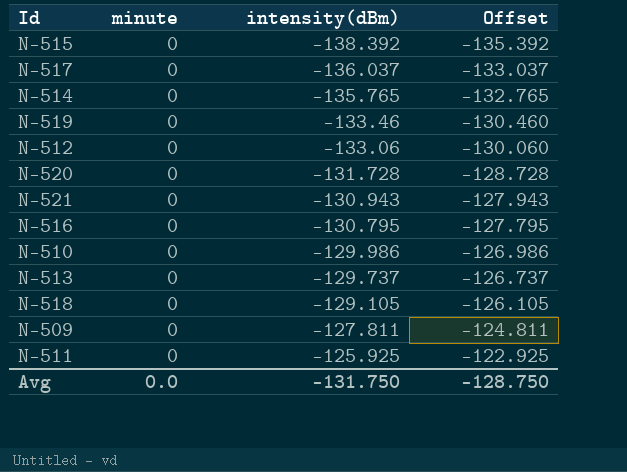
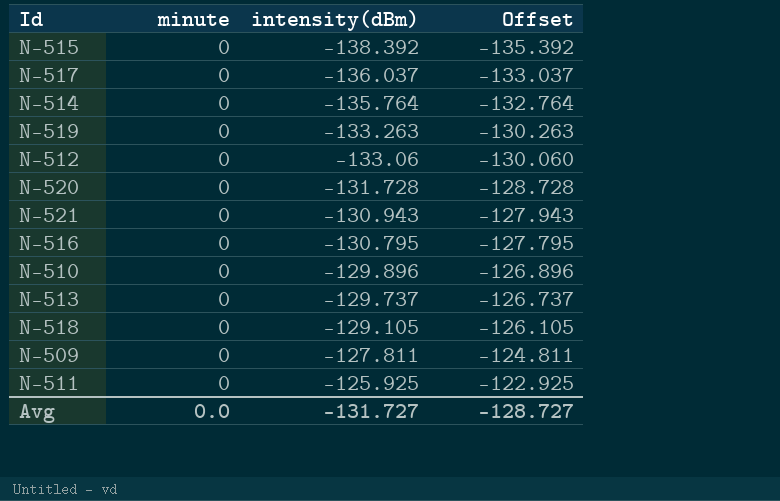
N-514 | intensity(dBm): -135.765 -> -135.764
N-514 | Offset: -132.765 -> -132.764
N-519 | intensity(dBm): -133.46 -> -133.263
N-519 | Offset: -130.460 -> -130.263
N-510 | intensity(dBm): -129.986 -> -129.896
N-510 | Offset: -126.986 -> -126.896
Avg | intensity(dBm): -131.750 -> -131.727
Avg | Offset: -128.750 -> -128.727

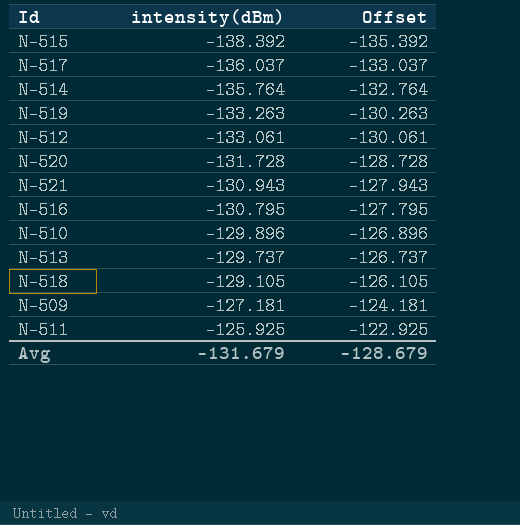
column minute | position: 2 -> none
N-512 | intensity(dBm): -133.06 -> -133.061
N-512 | Offset: -130.060 -> -130.061
N-509 | intensity(dBm): -127.811 -> -127.181
N-509 | Offset: -124.811 -> -124.181
Avg | intensity(dBm): -131.727 -> -131.679
Avg | Offset: -128.727 -> -128.679

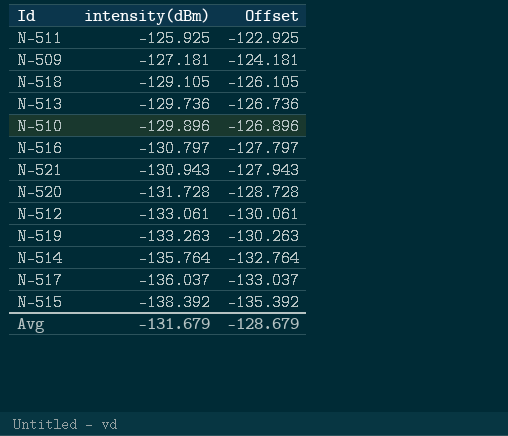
row order: intensity(dBm) ascending -> intensity(dBm) descending
N-513 | intensity(dBm): -129.737 -> -129.736
N-513 | Offset: -126.737 -> -126.736
N-516 | intensity(dBm): -130.795 -> -130.797
N-516 | Offset: -127.795 -> -127.797

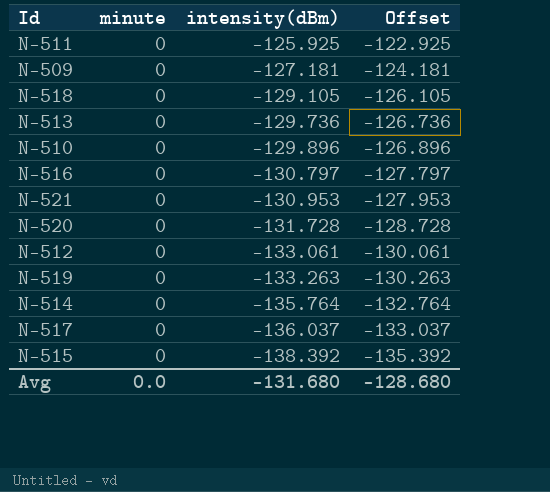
column minute | position: none -> 2
N-521 | intensity(dBm): -130.943 -> -130.953
N-521 | Offset: -127.943 -> -127.953
Avg | intensity(dBm): -131.679 -> -131.680
Avg | Offset: -128.679 -> -128.680

